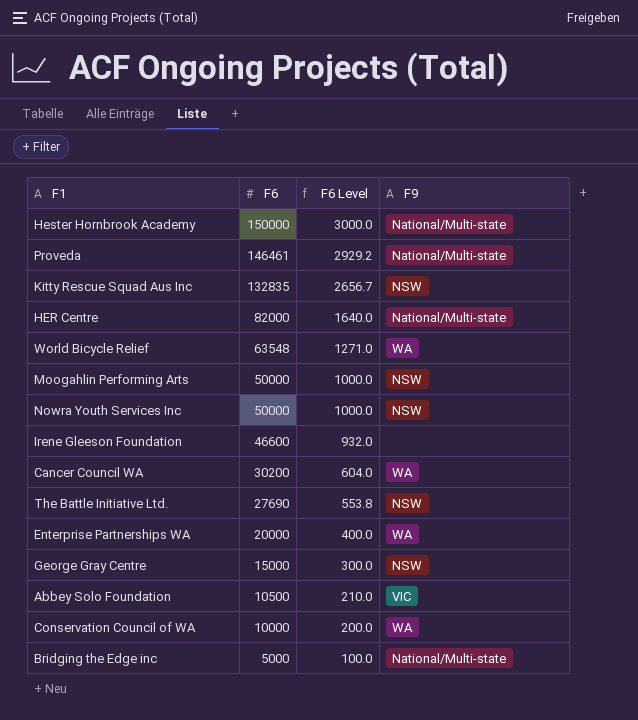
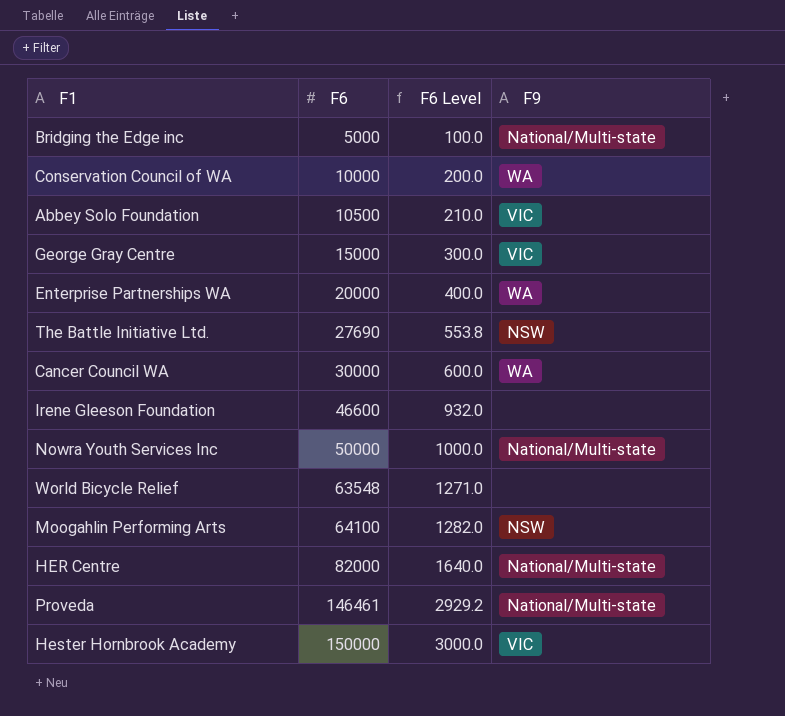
row order: F6 descending -> F6 ascending
row Kitty Rescue Squad Aus Inc: 132835 | 2656.7 | NSW -> none
George Gray Centre | F9: NSW -> VIC
Cancer Council WA | F6: 30200 -> 30000
Cancer Council WA | F6 Level: 604.0 -> 600.0
Nowra Youth Services Inc | F9: NSW -> National/Multi-state
World Bicycle Relief | F9: WA -> none
Moogahlin Performing Arts | F6: 50000 -> 64100
Moogahlin Performing Arts | F6 Level: 1000.0 -> 1282.0
Hester Hornbrook Academy | F9: National/Multi-state -> VIC

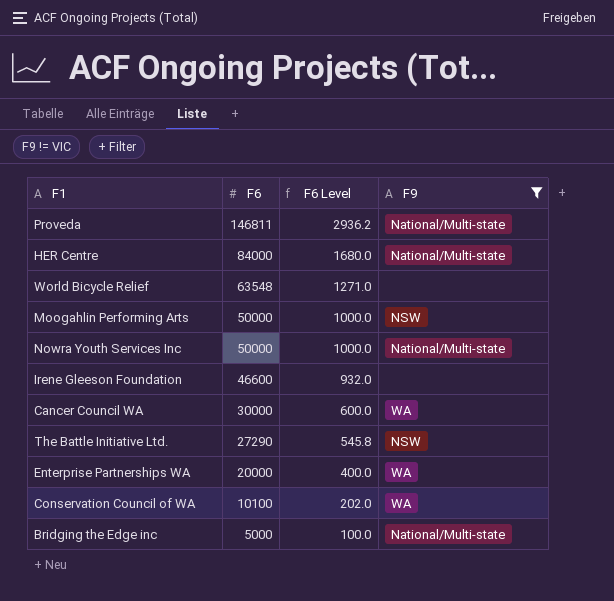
filter: none -> F9 != VIC
row order: F6 ascending -> F6 descending
Proveda | F6: 146461 -> 146811
Proveda | F6 Level: 2929.2 -> 2936.2
HER Centre | F6: 82000 -> 84000
HER Centre | F6 Level: 1640.0 -> 1680.0
Moogahlin Performing Arts | F6: 64100 -> 50000
Moogahlin Performing Arts | F6 Level: 1282.0 -> 1000.0
The Battle Initiative Ltd. | F6: 27690 -> 27290
The Battle Initiative Ltd. | F6 Level: 553.8 -> 545.8
Conservation Council of WA | F6: 10000 -> 10100
Conservation Council of WA | F6 Level: 200.0 -> 202.0

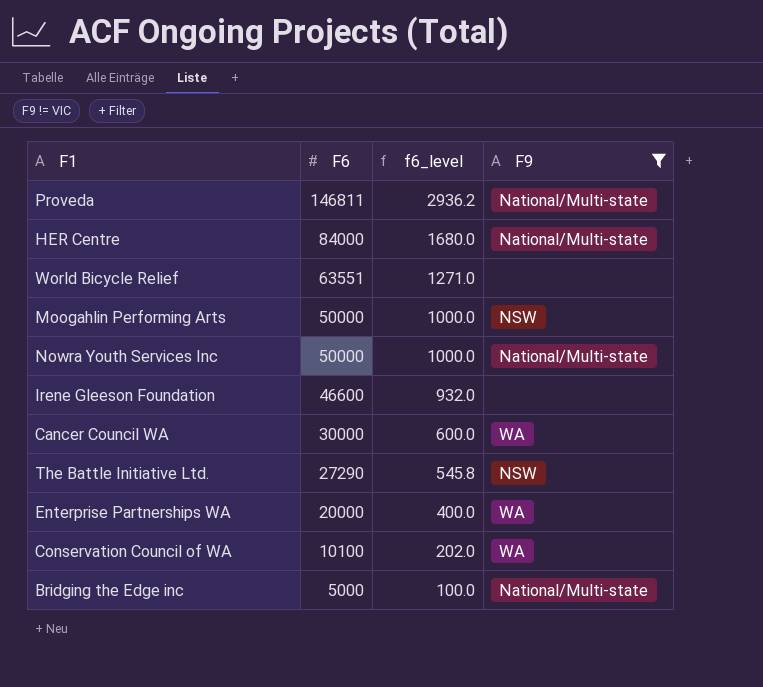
column name: F6 Level -> f6_level
World Bicycle Relief | F6: 63548 -> 63551

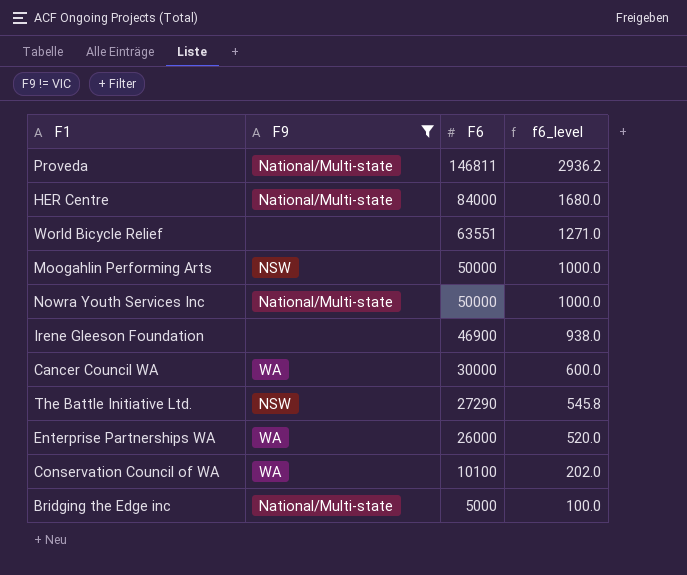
column F9 | position: 4 -> 2
Irene Gleeson Foundation | F6: 46600 -> 46900
Irene Gleeson Foundation | f6_level: 932.0 -> 938.0
Enterprise Partnerships WA | F6: 20000 -> 26000
Enterprise Partnerships WA | f6_level: 400.0 -> 520.0

